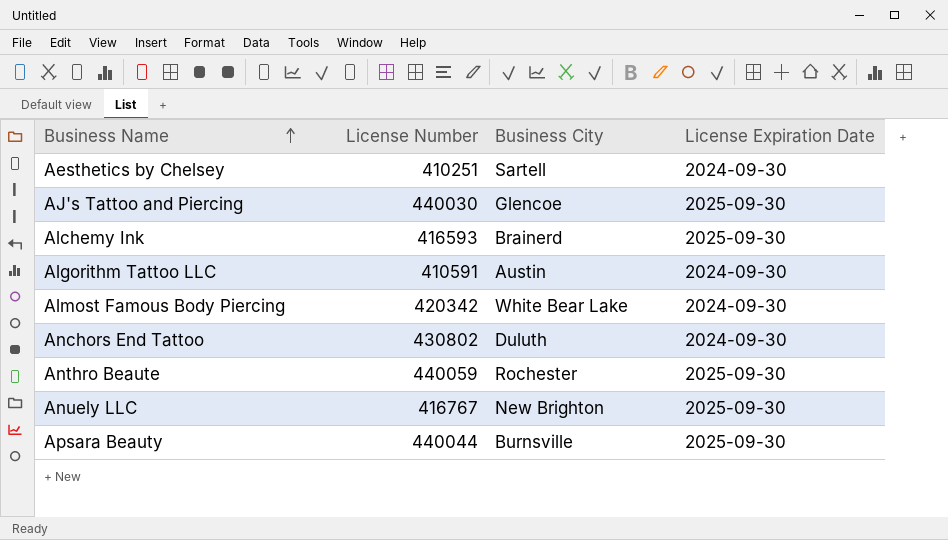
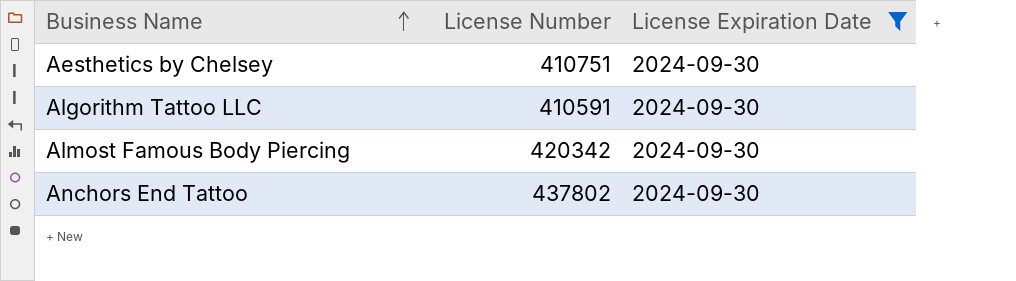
filter: none -> License Expiration Date = 2024-09-30
column Business City | position: 3 -> none
Aesthetics by Chelsey | License Number: 410251 -> 410751
Anchors End Tattoo | License Number: 430802 -> 437802

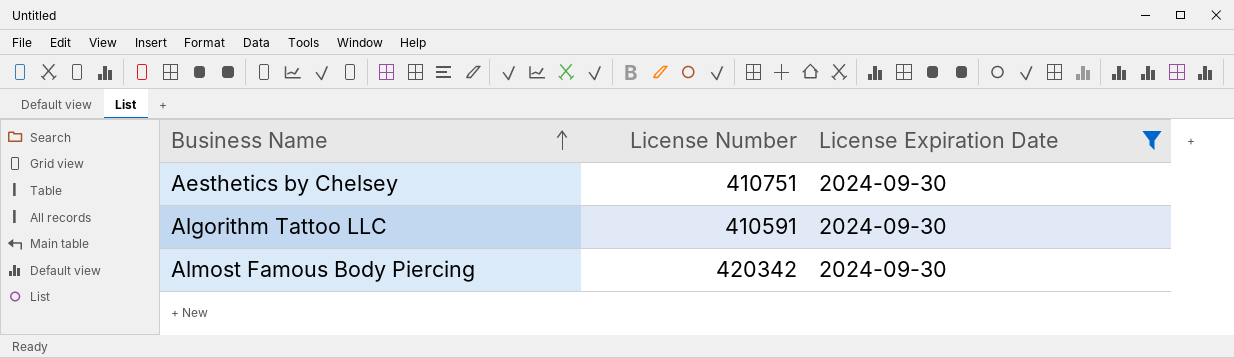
row Anchors End Tattoo: 437802 | 2024-09-30 -> none

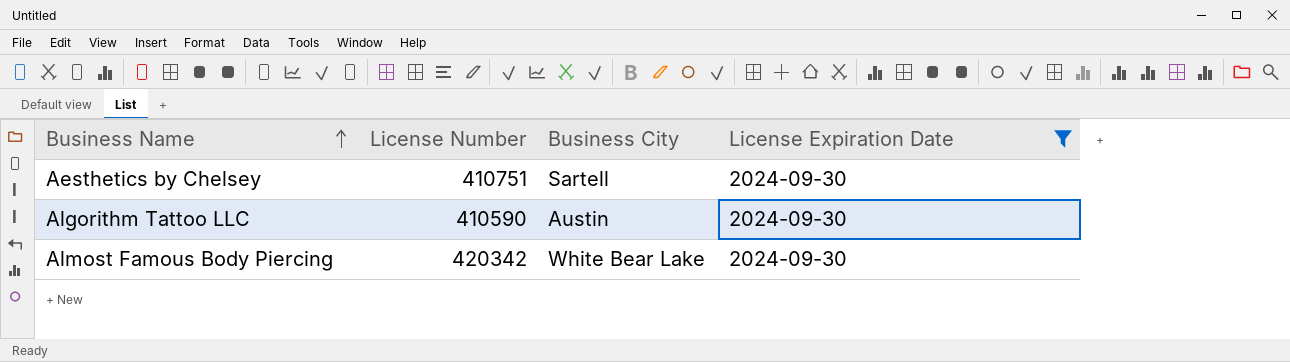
column Business City | position: none -> 3
Algorithm Tattoo LLC | License Number: 410591 -> 410590

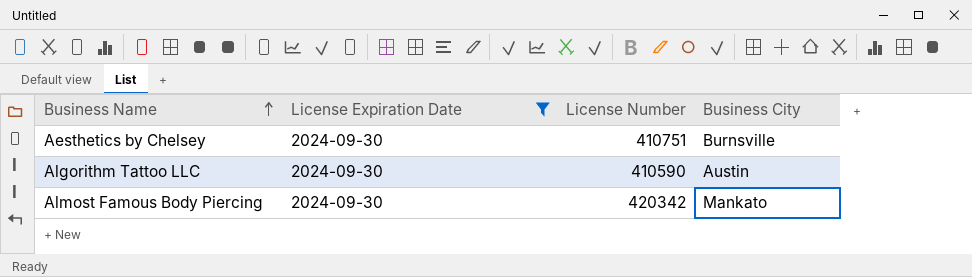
column License Expiration Date | position: 4 -> 2
Aesthetics by Chelsey | Business City: Sartell -> Burnsville
Almost Famous Body Piercing | Business City: White Bear Lake -> Mankato

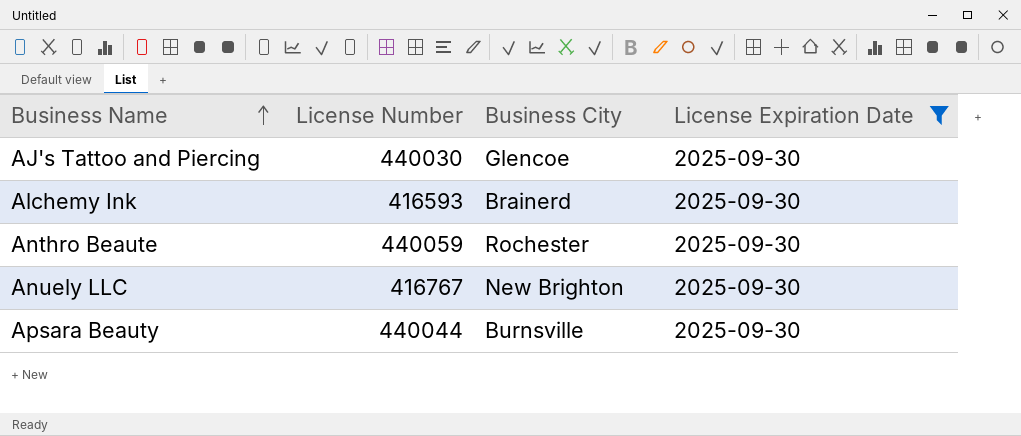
filter: License Expiration Date = 2024-09-30 -> License Expiration Date = 2025-09-30
column License Expiration Date | position: 2 -> 4

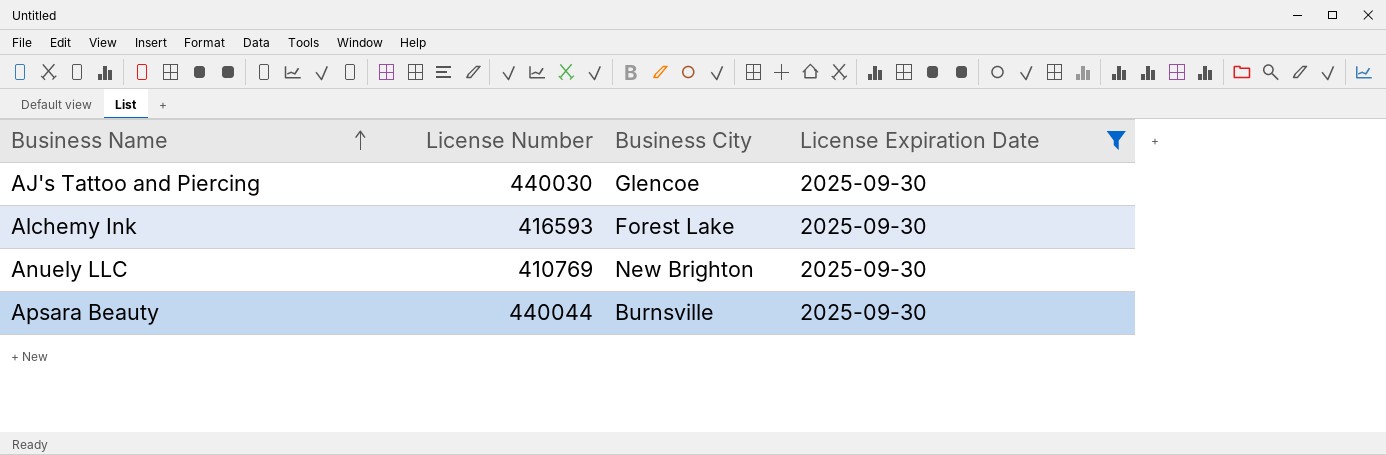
row Anthro Beaute: 440059 | Rochester | 2025-09-30 -> none
Alchemy Ink | Business City: Brainerd -> Forest Lake
Anuely LLC | License Number: 416767 -> 410769

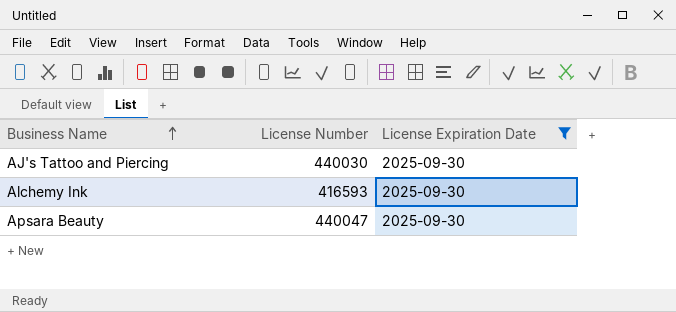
column Business City | position: 3 -> none
row Anuely LLC: 410769 | New Brighton | 2025-09-30 -> none
Apsara Beauty | License Number: 440044 -> 440047

